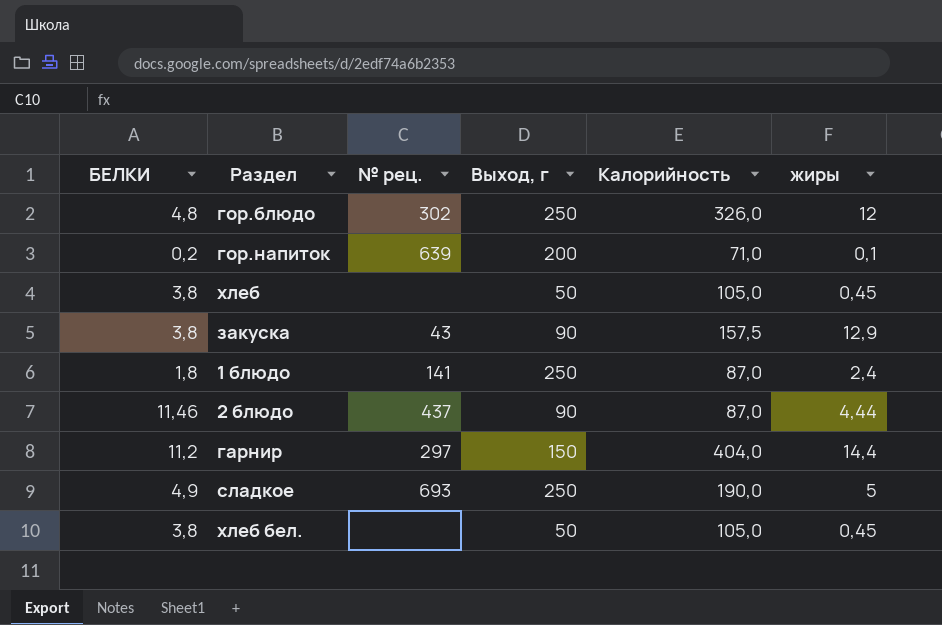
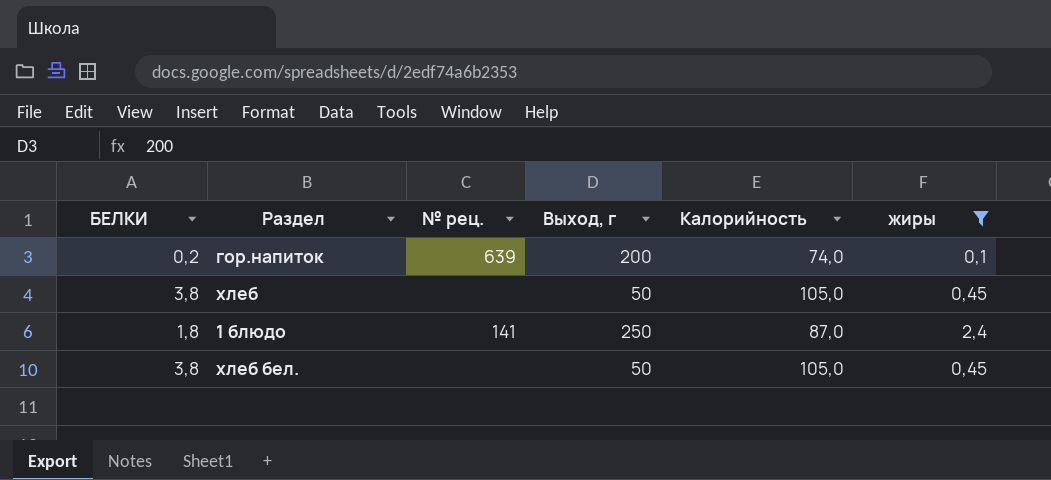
filter: none -> жиры <= 2,4
гор.напиток | Калорийность: 71,0 -> 74,0

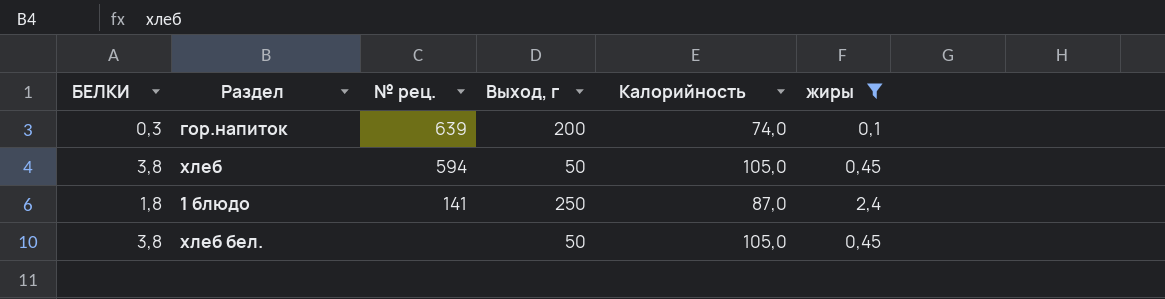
гор.напиток | БЕЛКИ: 0,2 -> 0,3
хлеб | № рец.: none -> 594

